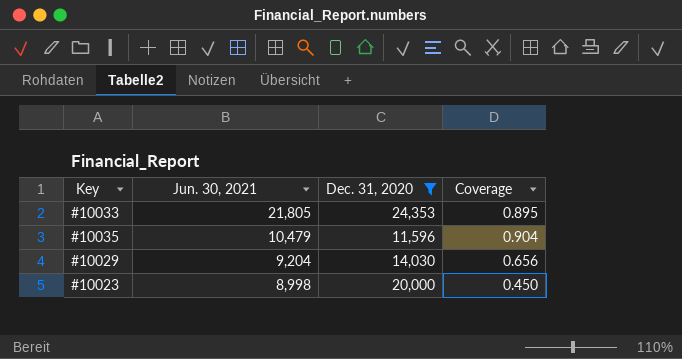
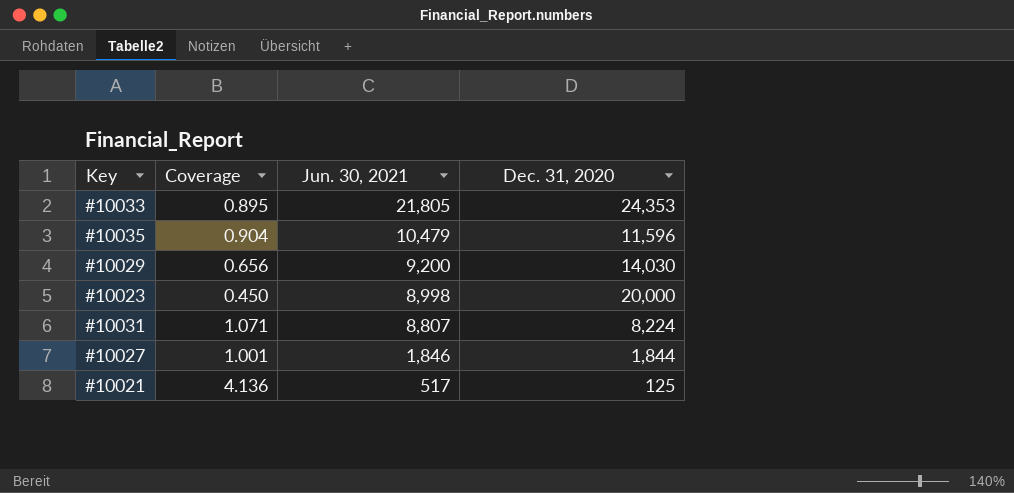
filter: Dec. 31, 2020 >= 11,596 -> none
column Coverage | position: 4 -> 2
#10029 | Jun. 30, 2021: 9,204 -> 9,200

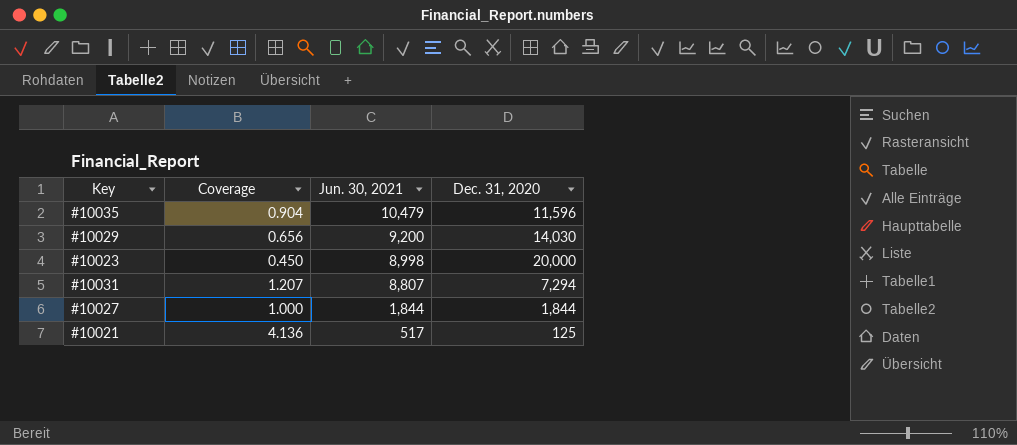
row #10033: 0.895 | 21,805 | 24,353 -> none
#10031 | Coverage: 1.071 -> 1.207
#10031 | Dec. 31, 2020: 8,224 -> 7,294
#10027 | Coverage: 1.001 -> 1.000
#10027 | Jun. 30, 2021: 1,846 -> 1,844

